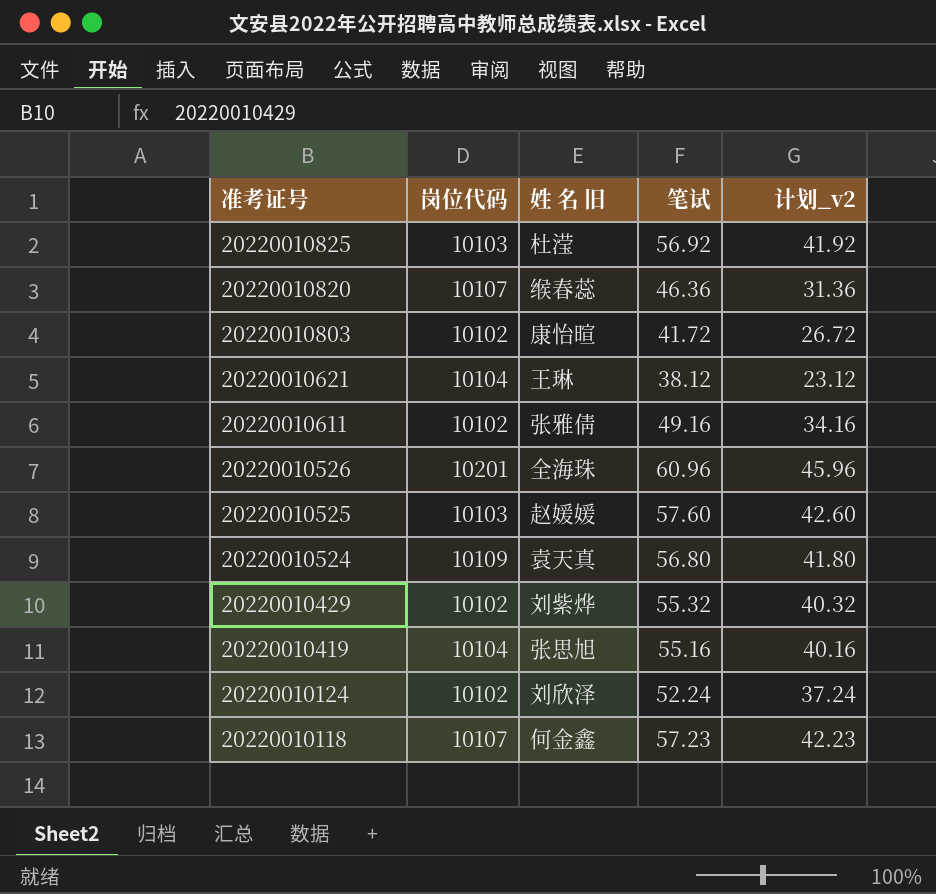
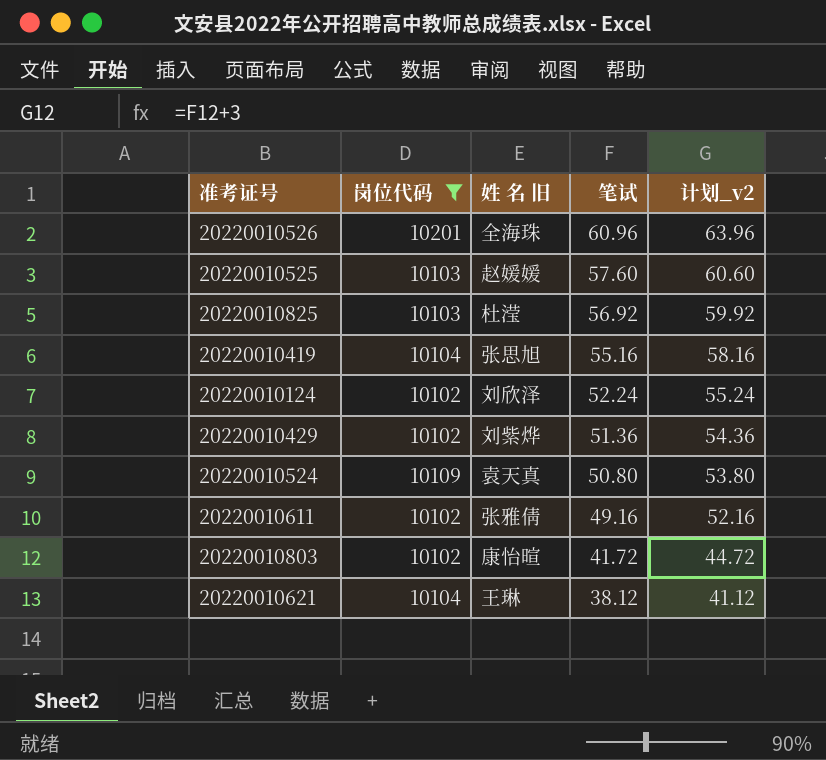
filter: none -> 岗位代码 != 10107
row order: 准考证号 descending -> 笔试 descending
column 计划_v2 | formula: [笔试] - 15 -> [笔试] + 3
20220010429 | 笔试: 55.32 -> 51.36
20220010524 | 笔试: 56.80 -> 50.80

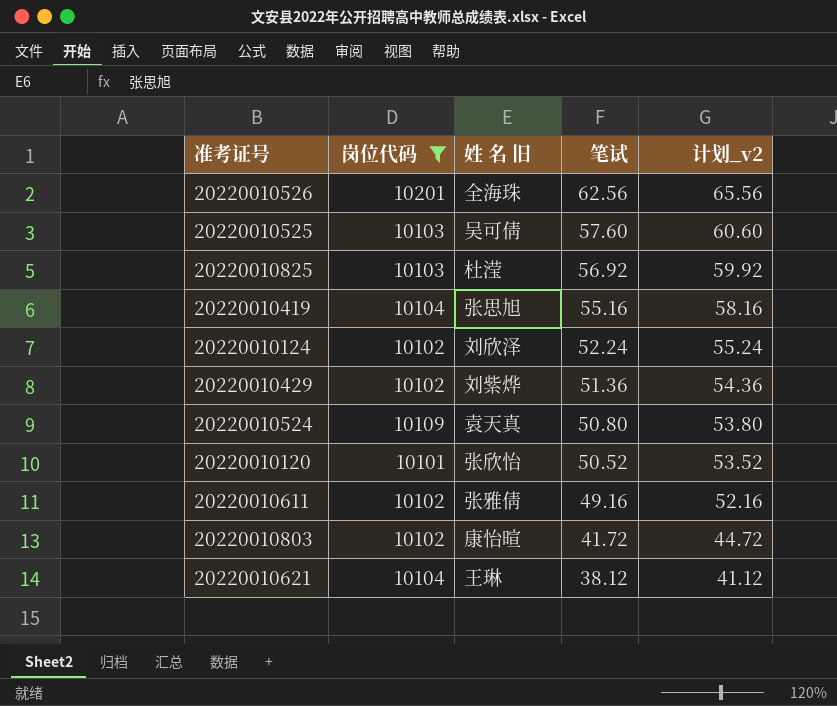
20220010526 | 笔试: 60.96 -> 62.56
20220010526 | 计划_v2: 63.96 -> 65.56
20220010525 | 姓 名 旧: 赵媛媛 -> 吴可倩
row 20220010120: none -> 10101 | 张欣怡 | 50.52 | 53.52

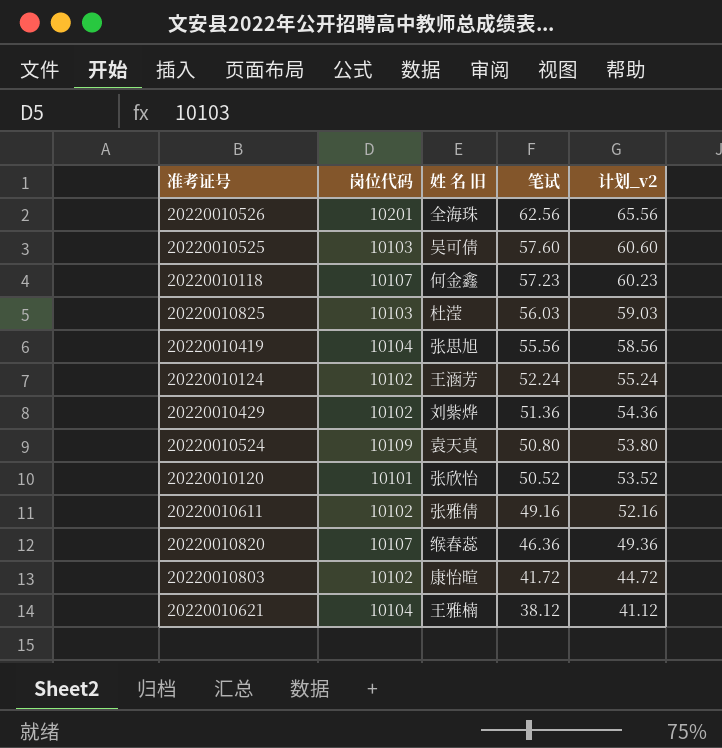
filter: 岗位代码 != 10107 -> none
20220010825 | 笔试: 56.92 -> 56.03
20220010825 | 计划_v2: 59.92 -> 59.03
20220010419 | 笔试: 55.16 -> 55.56
20220010419 | 计划_v2: 58.16 -> 58.56
20220010124 | 姓 名 旧: 刘欣泽 -> 王涵芳
20220010621 | 姓 名 旧: 王琳 -> 王雅楠

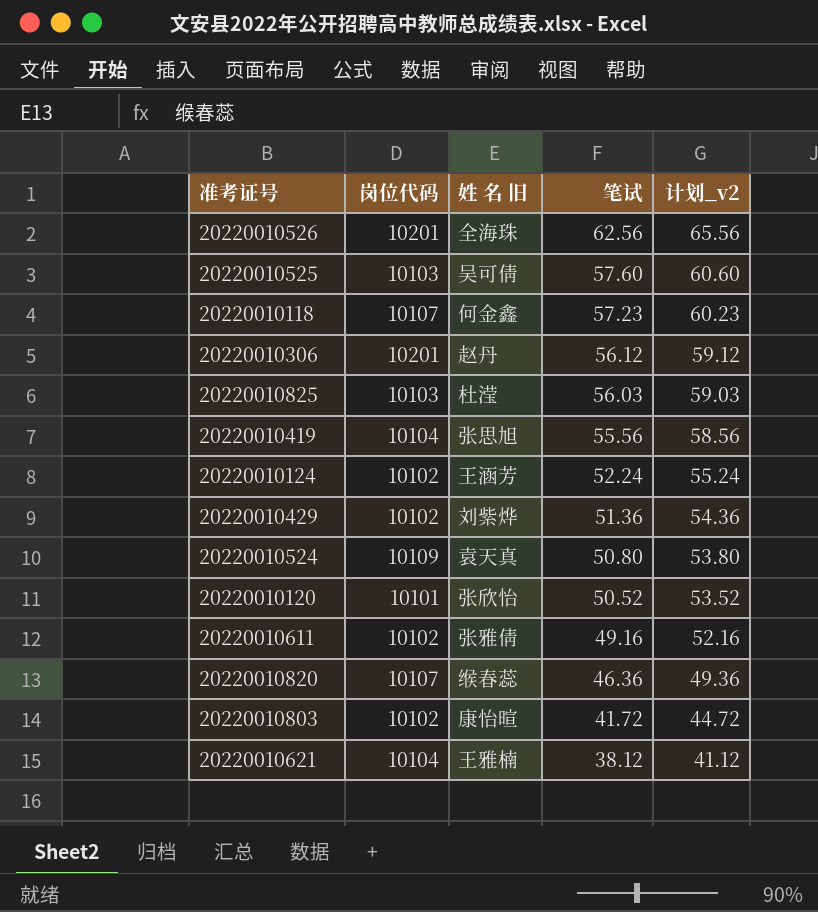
row 20220010306: none -> 10201 | 赵丹 | 56.12 | 59.12

